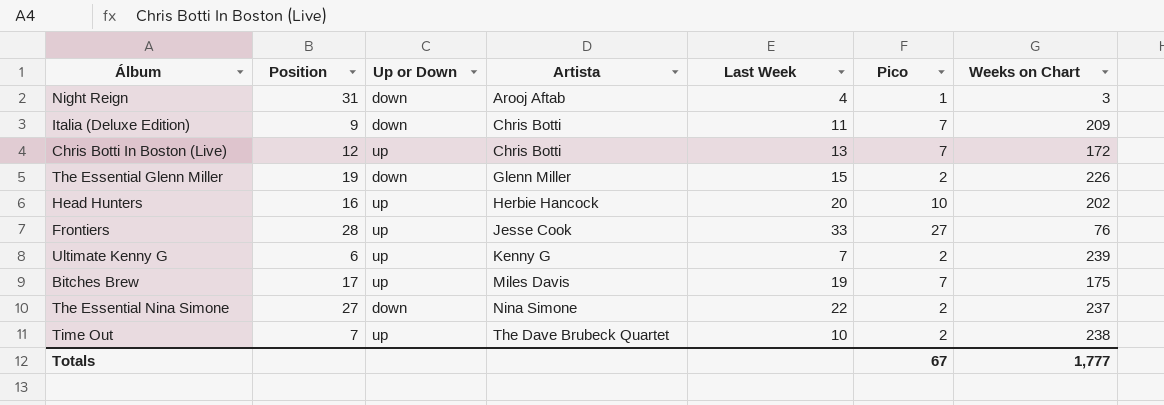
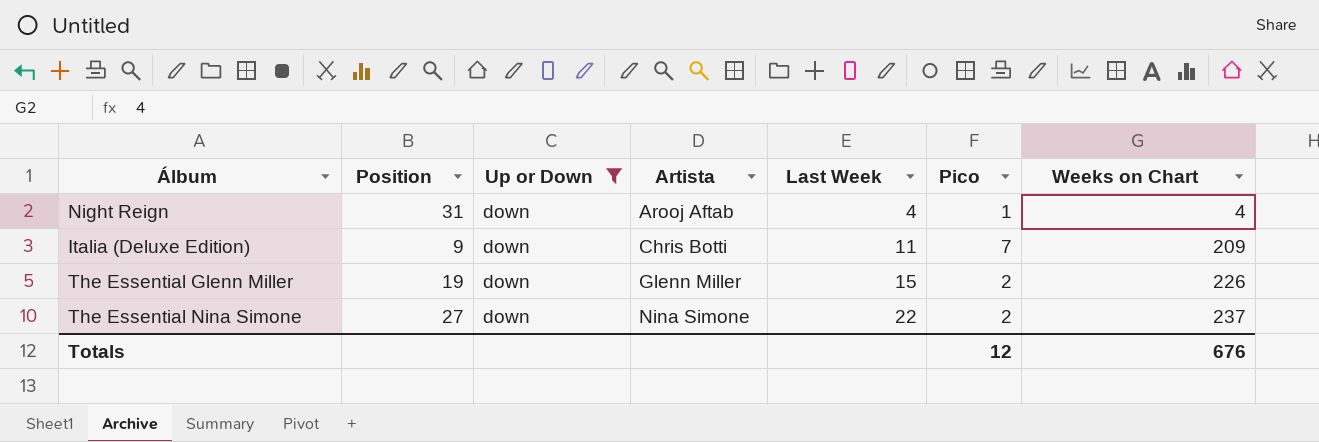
filter: none -> Up or Down = down
Night Reign | Weeks on Chart: 3 -> 4
Totals | Pico: 67 -> 12
Totals | Weeks on Chart: 1,777 -> 676

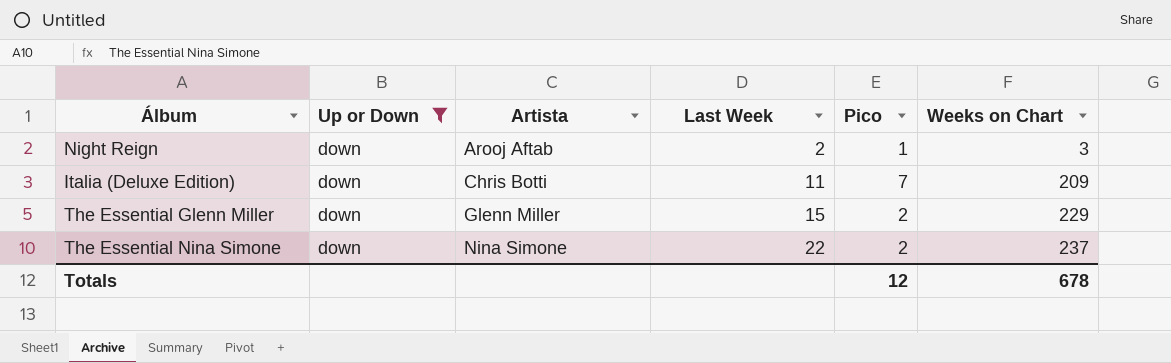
column Position | position: 2 -> none
Night Reign | Last Week: 4 -> 2
Night Reign | Weeks on Chart: 4 -> 3
The Essential Glenn Miller | Weeks on Chart: 226 -> 229
Totals | Weeks on Chart: 676 -> 678

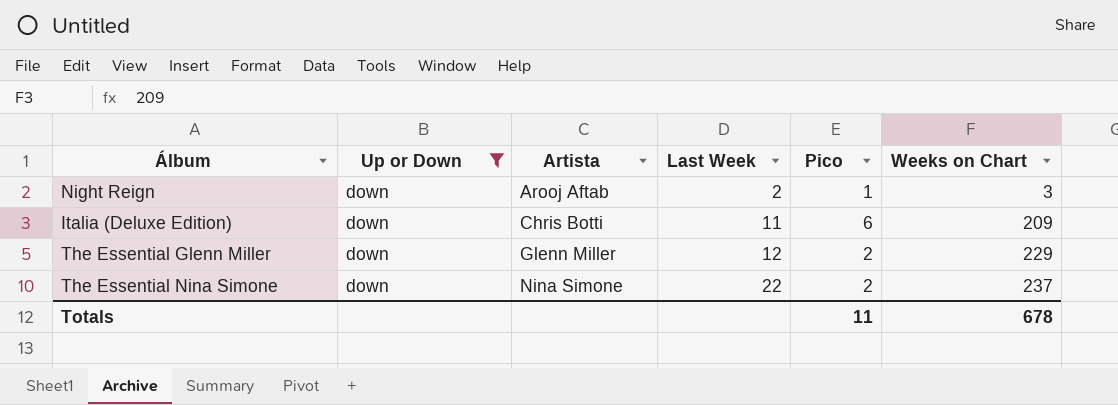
Italia (Deluxe Edition) | Pico: 7 -> 6
The Essential Glenn Miller | Last Week: 15 -> 12
Totals | Pico: 12 -> 11

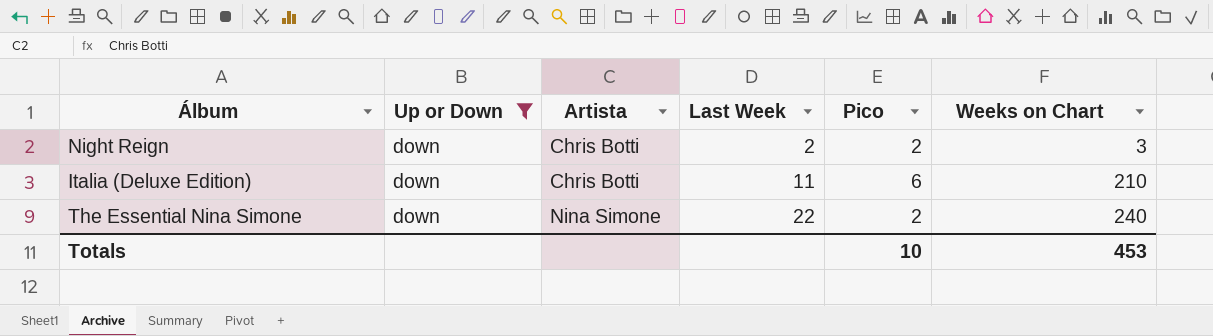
row The Essential Glenn Miller: down | Glenn Miller | 12 | 2 | 229 -> none
Night Reign | Artista: Arooj Aftab -> Chris Botti
Night Reign | Pico: 1 -> 2
Italia (Deluxe Edition) | Weeks on Chart: 209 -> 210
The Essential Nina Simone | Weeks on Chart: 237 -> 240
Totals | Pico: 11 -> 10
Totals | Weeks on Chart: 678 -> 453

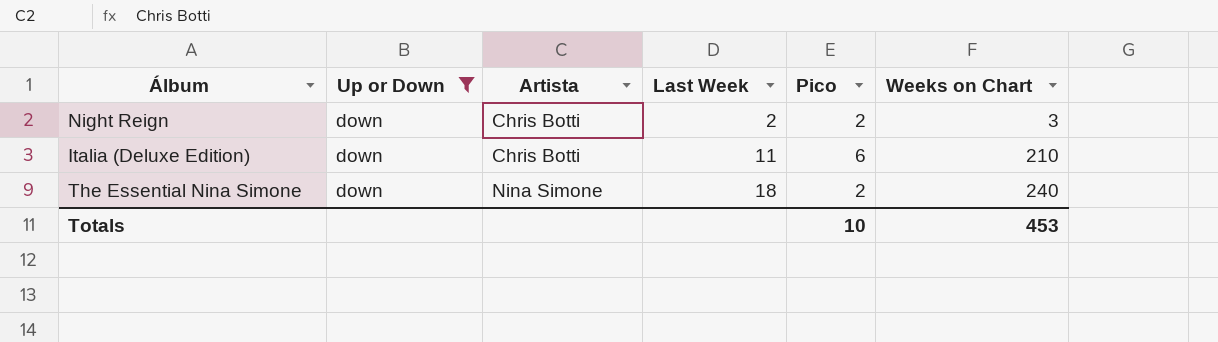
The Essential Nina Simone | Last Week: 22 -> 18

